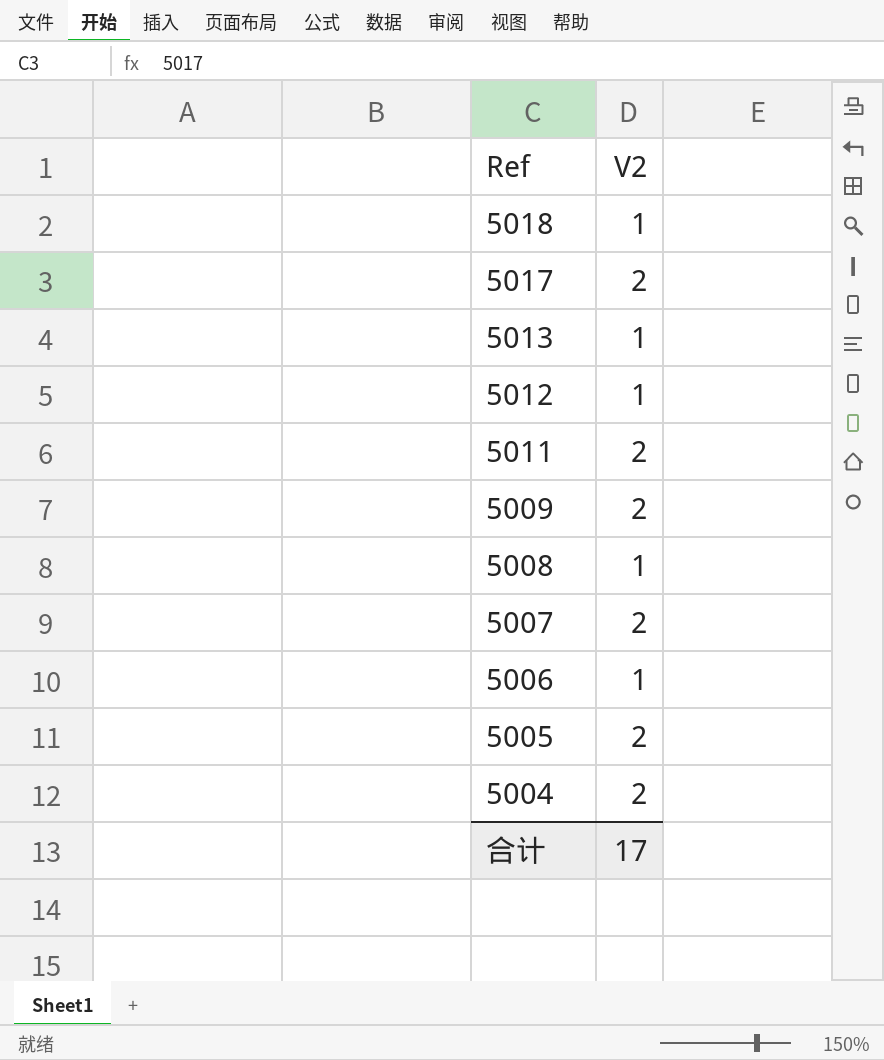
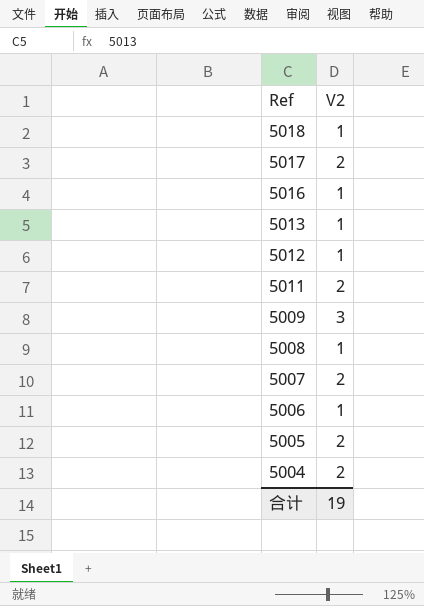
row 5016: none -> 1
5009 | V2: 2 -> 3
合计 | V2: 17 -> 19

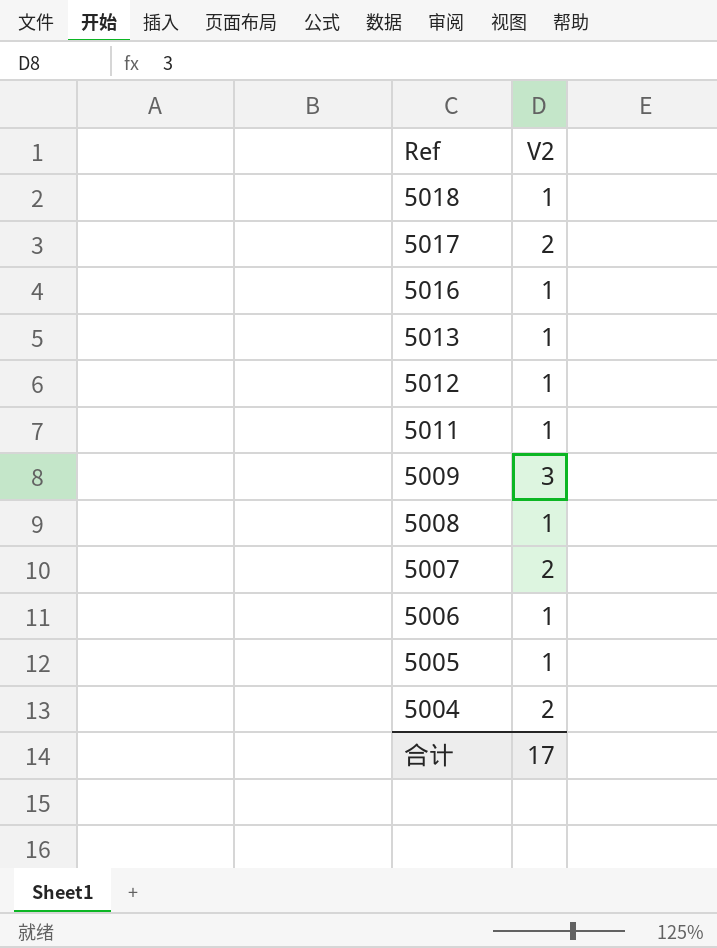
5011 | V2: 2 -> 1
5005 | V2: 2 -> 1
合计 | V2: 19 -> 17

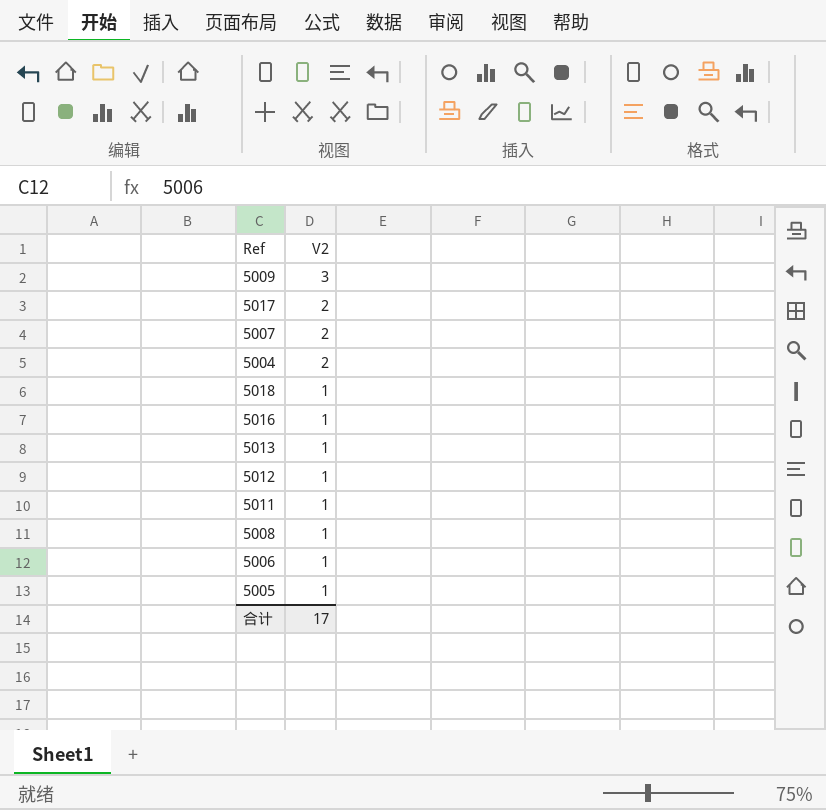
row order: Ref descending -> V2 descending

